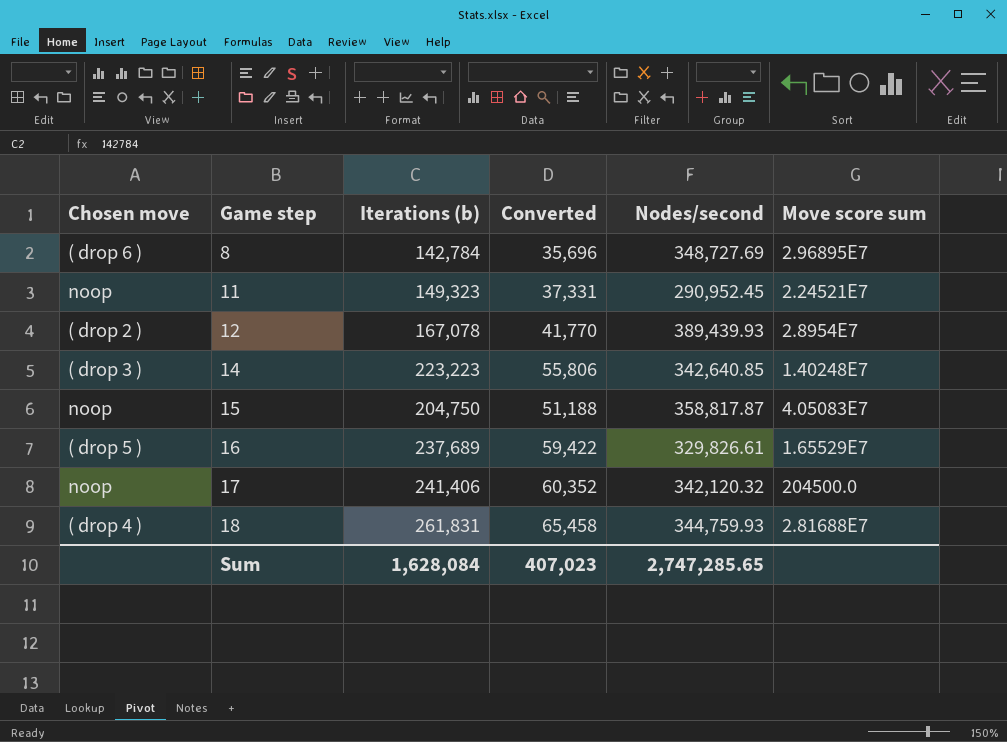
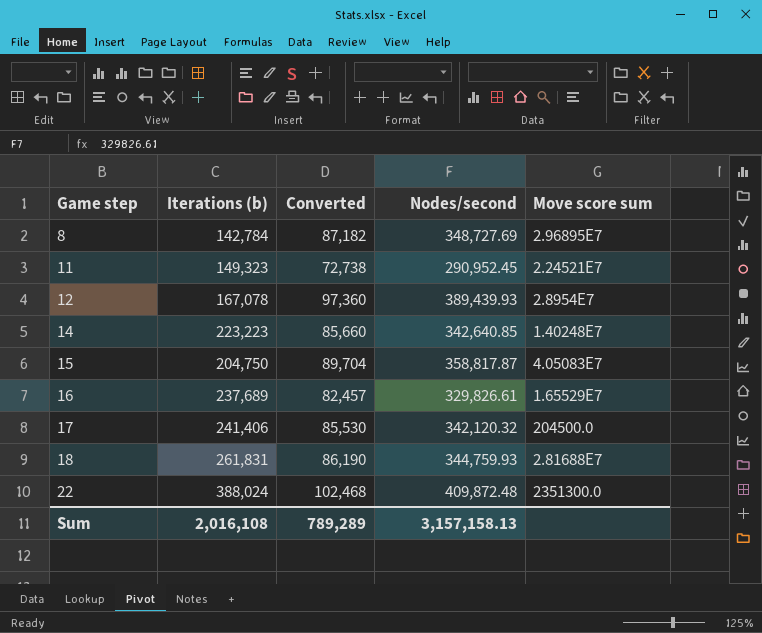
column Chosen move | position: 1 -> none
column Converted | formula: [Iterations (b)] * 0.25 -> [Nodes/second] * 0.25
row 22: none -> 388,024 | 102,468 | 409,872.48 | 2351300.0
Sum | Iterations (b): 1,628,084 -> 2,016,108
Sum | Converted: 407,023 -> 789,289
Sum | Nodes/second: 2,747,285.65 -> 3,157,158.13

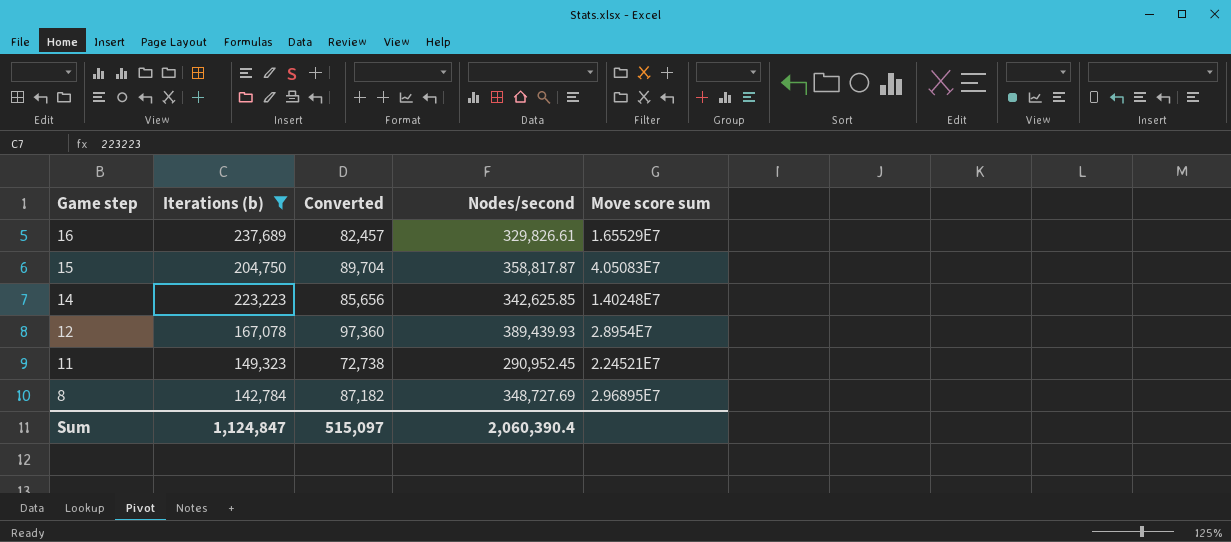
filter: none -> Iterations (b) <= 237,689
row order: Game step ascending -> Game step descending
14 | Converted: 85,660 -> 85,656
14 | Nodes/second: 342,640.85 -> 342,625.85
Sum | Iterations (b): 2,016,108 -> 1,124,847
Sum | Converted: 789,289 -> 515,097
Sum | Nodes/second: 3,157,158.13 -> 2,060,390.4

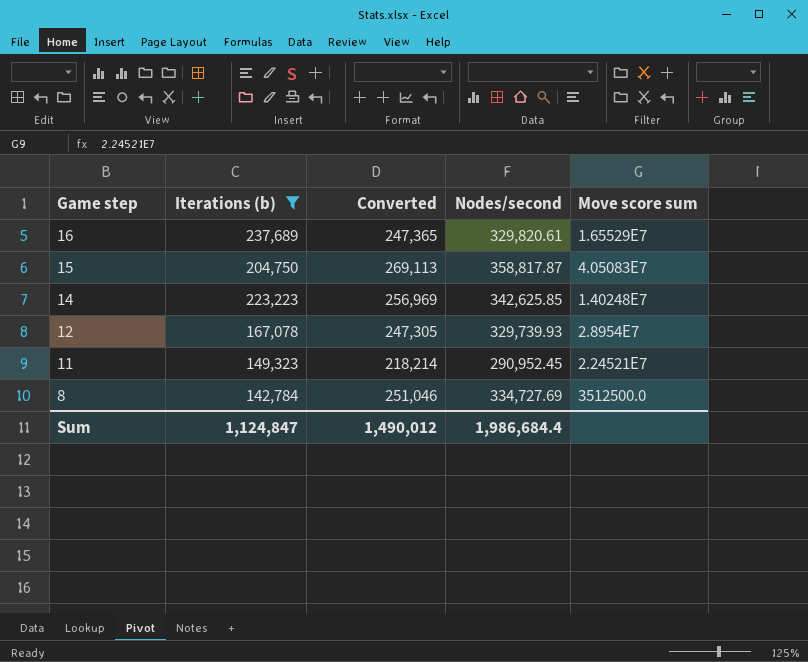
column Converted | formula: [Nodes/second] * 0.25 -> [Nodes/second] * 0.75
16 | Nodes/second: 329,826.61 -> 329,820.61
12 | Nodes/second: 389,439.93 -> 329,739.93
8 | Nodes/second: 348,727.69 -> 334,727.69
8 | Move score sum: 2.96895E7 -> 3512500.0
Sum | Converted: 515,097 -> 1,490,012
Sum | Nodes/second: 2,060,390.4 -> 1,986,684.4

